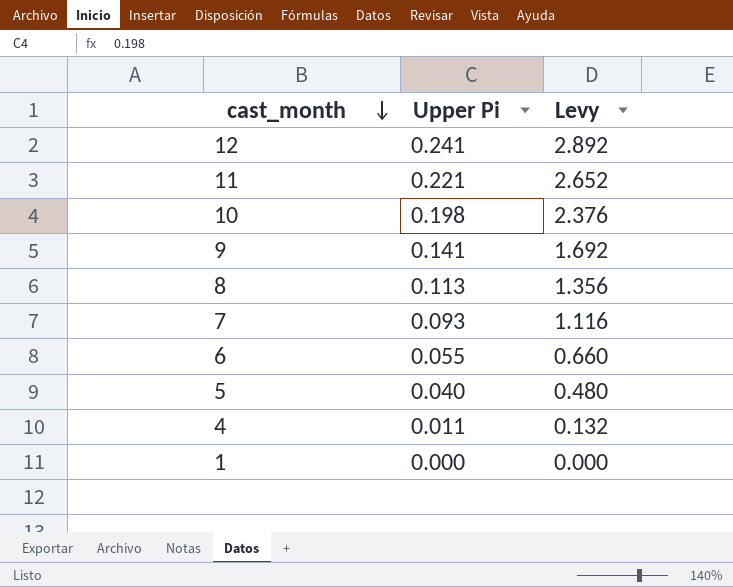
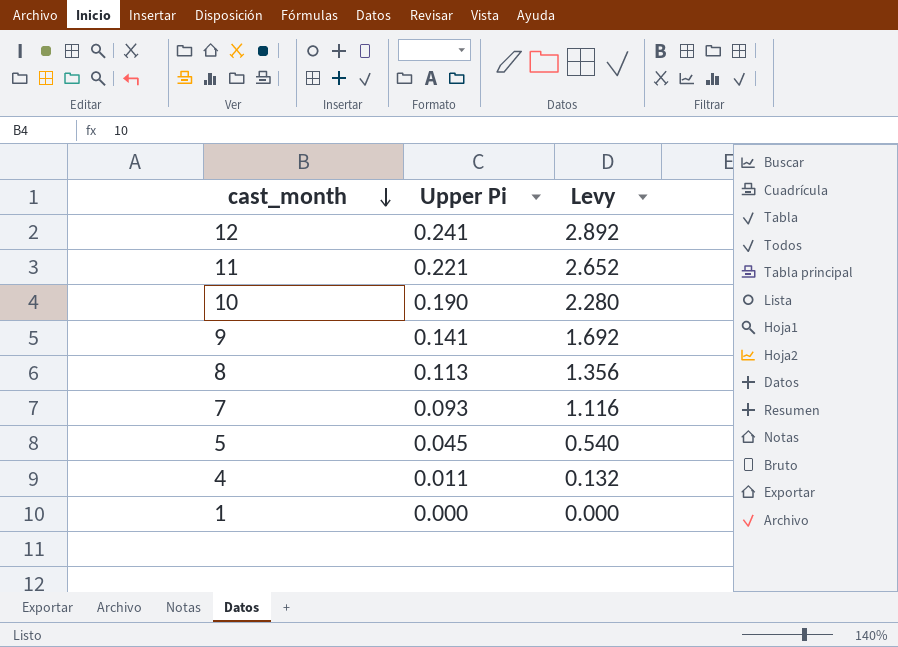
row 6: 0.055 | 0.660 -> none
10 | Upper Pi: 0.198 -> 0.190
10 | Levy: 2.376 -> 2.280
5 | Upper Pi: 0.040 -> 0.045
5 | Levy: 0.480 -> 0.540

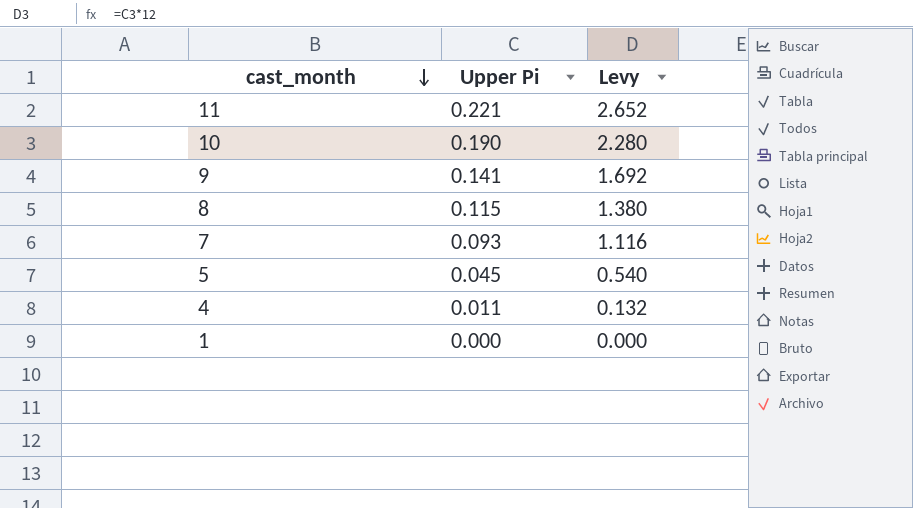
row 12: 0.241 | 2.892 -> none
8 | Upper Pi: 0.113 -> 0.115
8 | Levy: 1.356 -> 1.380

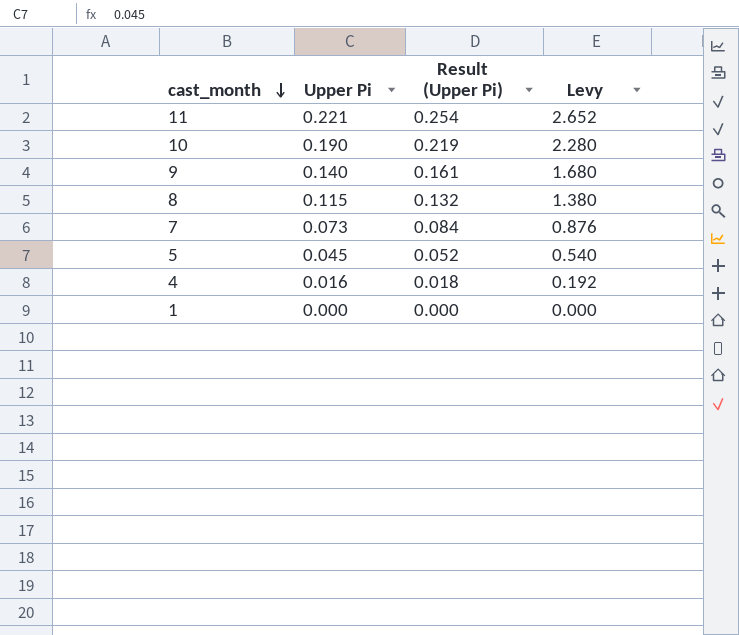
column Result (Upper Pi) | formula: none -> [Upper Pi] * 1.15
9 | Upper Pi: 0.141 -> 0.140
9 | Levy: 1.692 -> 1.680
7 | Upper Pi: 0.093 -> 0.073
7 | Levy: 1.116 -> 0.876
4 | Upper Pi: 0.011 -> 0.016
4 | Levy: 0.132 -> 0.192

